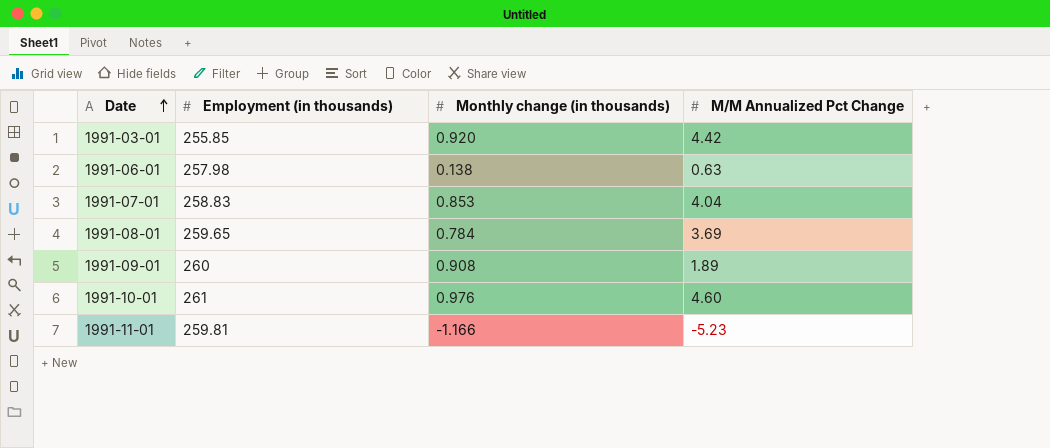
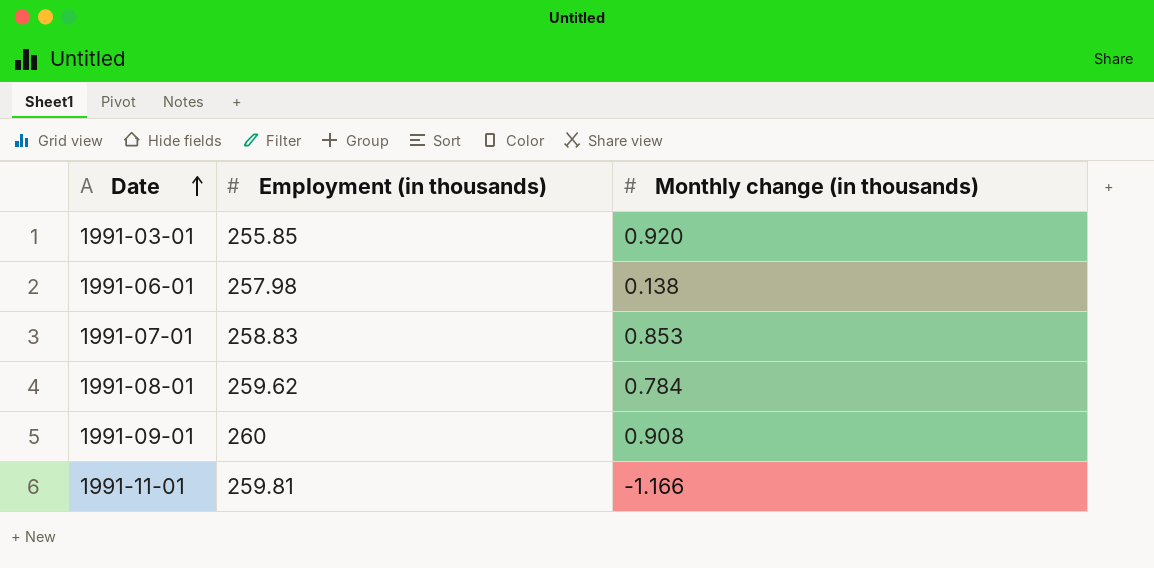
column M/M Annualized Pct Change | position: 4 -> none
row 1991-10-01: 261 | 0.976 | 4.60 -> none
1991-08-01 | Employment (in thousands): 259.65 -> 259.62

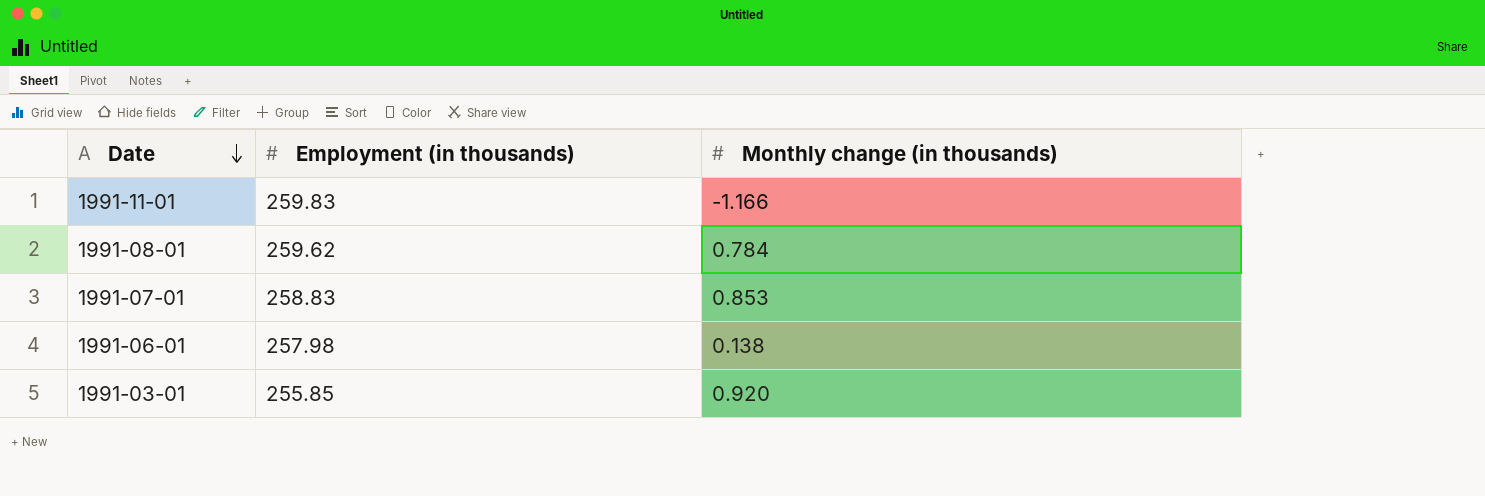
row order: Date ascending -> Date descending
row 1991-09-01: 260 | 0.908 -> none
1991-11-01 | Employment (in thousands): 259.81 -> 259.83

